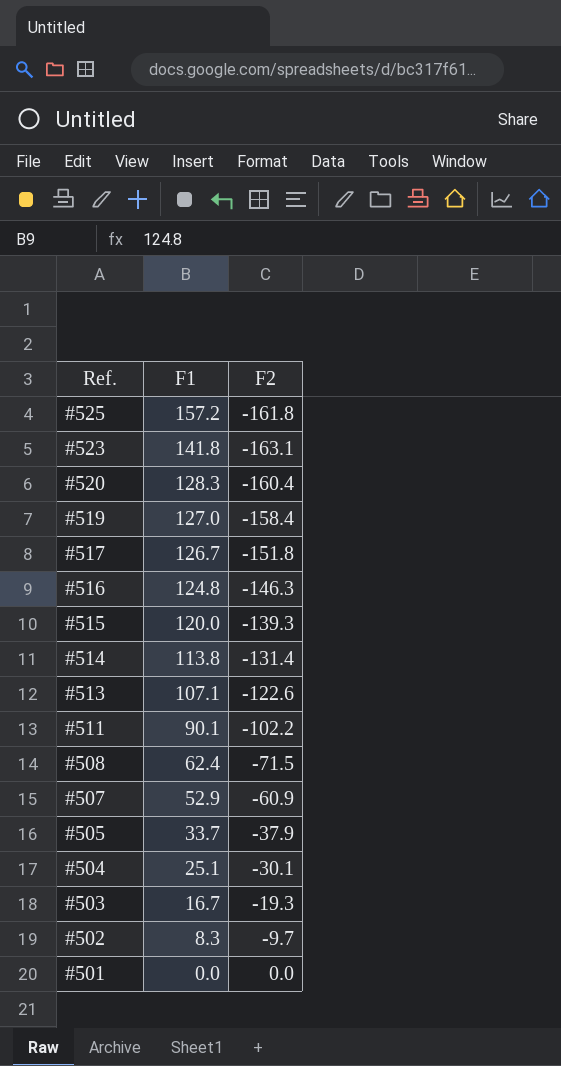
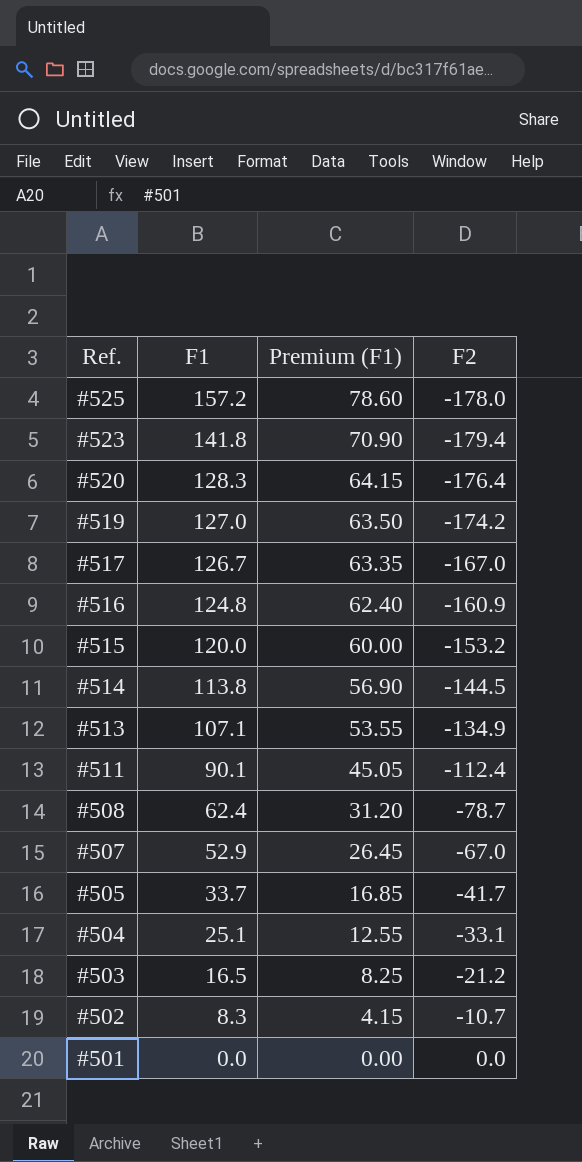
column Premium (F1) | formula: none -> [F1] * 0.5
#525 | F2: -161.8 -> -178.0
#523 | F2: -163.1 -> -179.4
#520 | F2: -160.4 -> -176.4
#519 | F2: -158.4 -> -174.2
#517 | F2: -151.8 -> -167.0
#516 | F2: -146.3 -> -160.9
#515 | F2: -139.3 -> -153.2
#514 | F2: -131.4 -> -144.5
#513 | F2: -122.6 -> -134.9
#511 | F2: -102.2 -> -112.4
#508 | F2: -71.5 -> -78.7
#507 | F2: -60.9 -> -67.0
#505 | F2: -37.9 -> -41.7
#504 | F2: -30.1 -> -33.1
#503 | F1: 16.7 -> 16.5
#503 | F2: -19.3 -> -21.2
#502 | F2: -9.7 -> -10.7

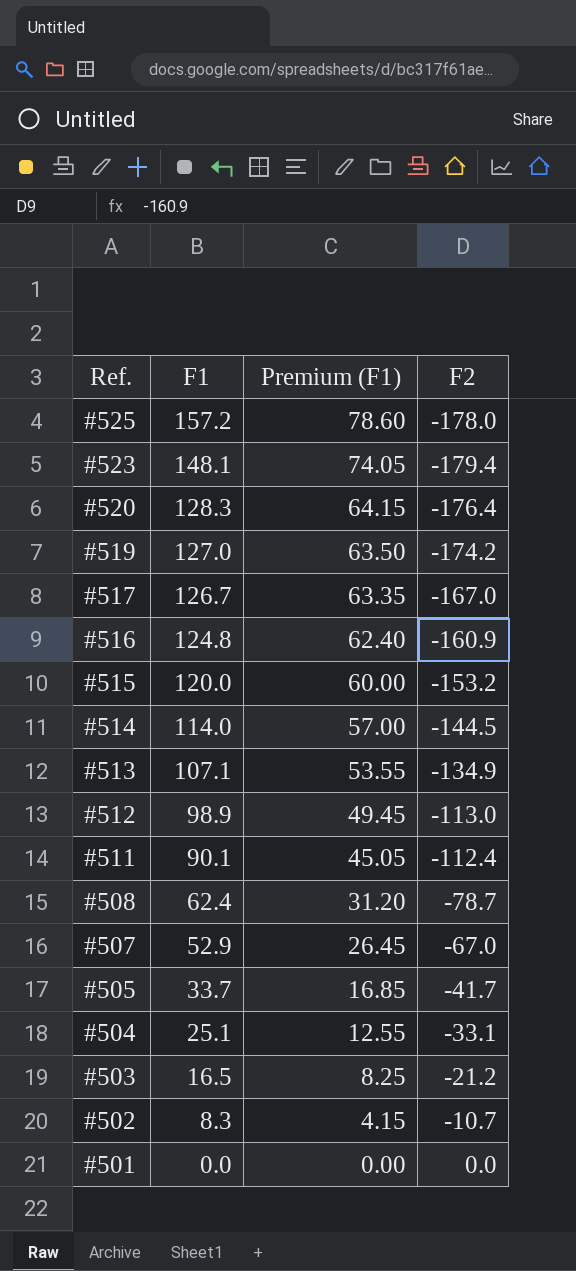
#523 | F1: 141.8 -> 148.1
#523 | Premium (F1): 70.90 -> 74.05
#514 | F1: 113.8 -> 114.0
#514 | Premium (F1): 56.90 -> 57.00
row #512: none -> 98.9 | 49.45 | -113.0

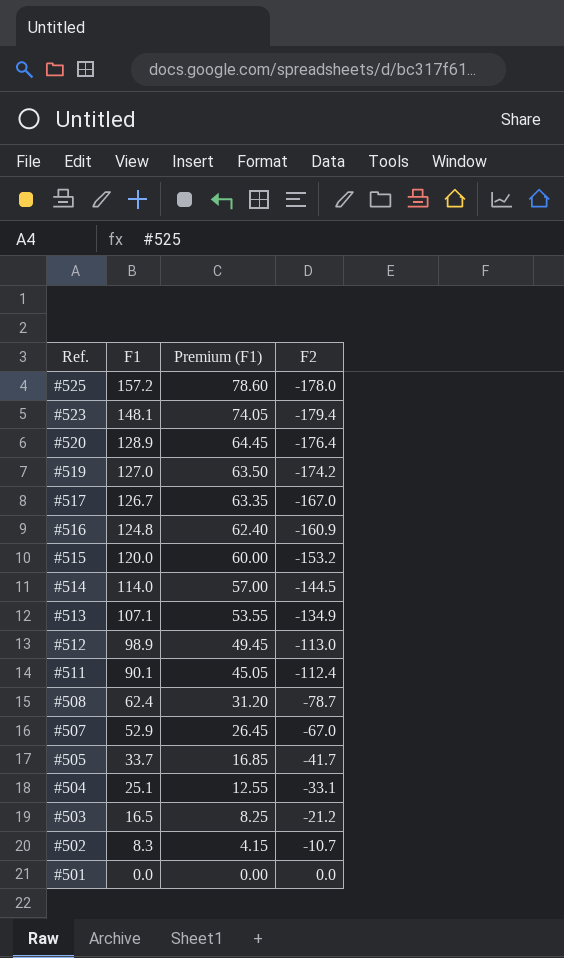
#520 | F1: 128.3 -> 128.9
#520 | Premium (F1): 64.15 -> 64.45

